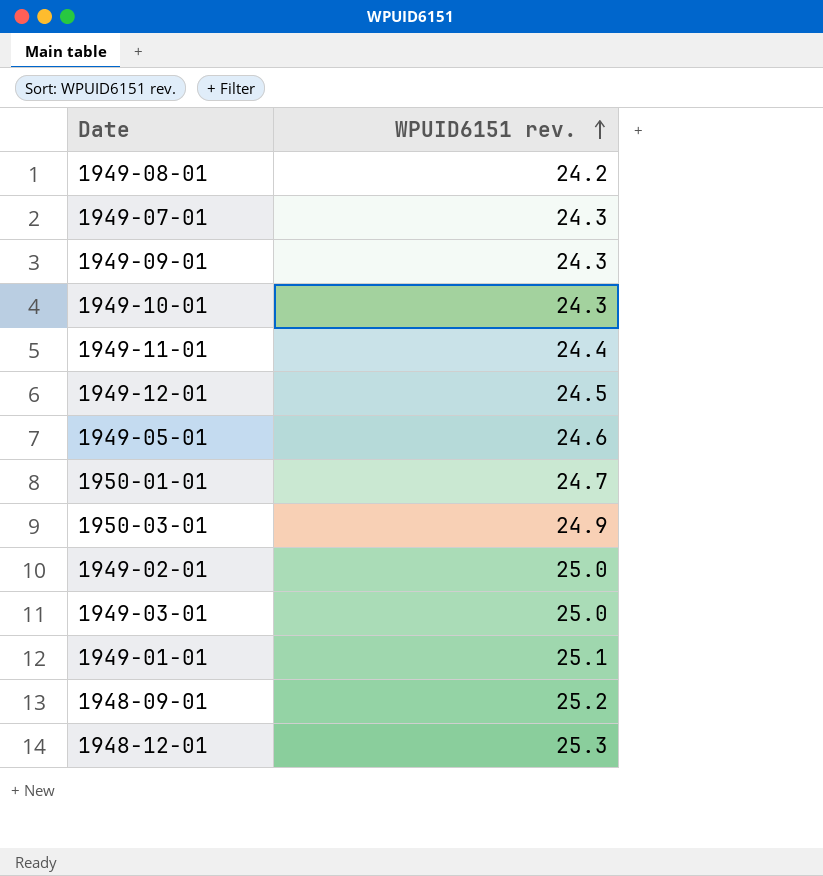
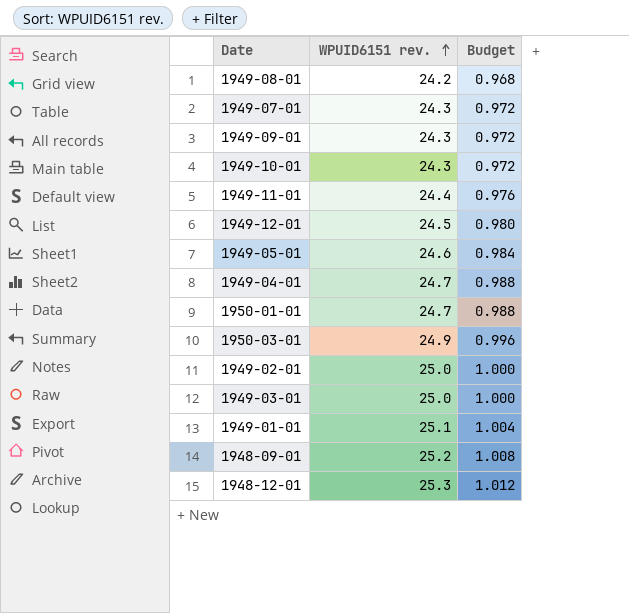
column Budget | formula: none -> [WPUID6151 rev.] * 0.04
row 1949-04-01: none -> 24.7 | 0.988

